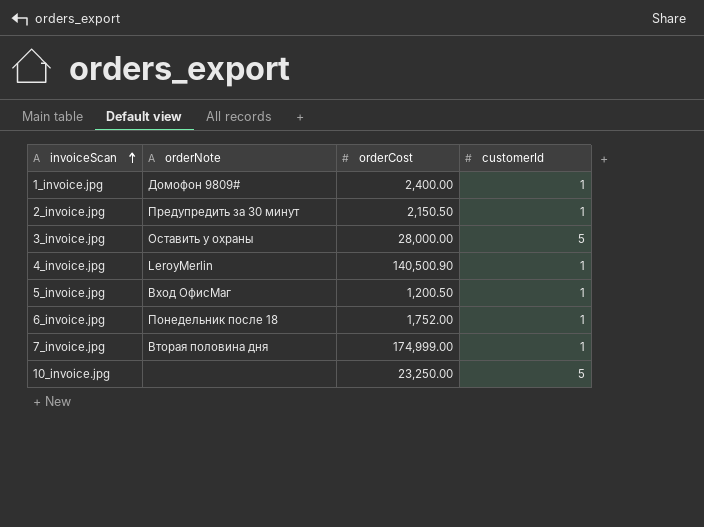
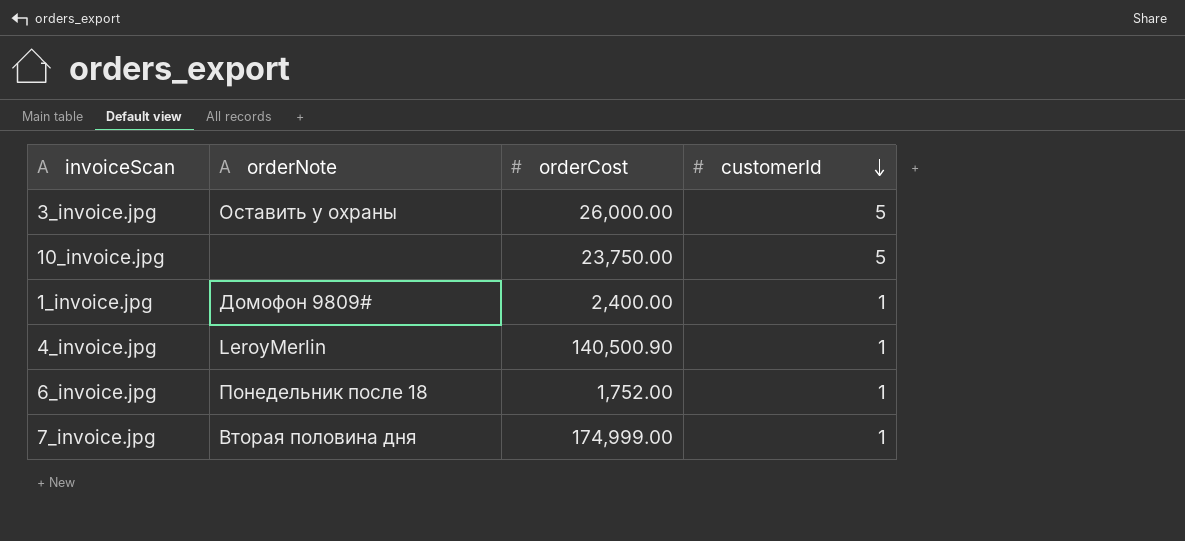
row order: invoiceScan ascending -> customerId descending
row 2_invoice.jpg: Предупредить за 30 минут | 2,150.50 | 1 -> none
row 5_invoice.jpg: Вход ОфисМаг | 1,200.50 | 1 -> none
3_invoice.jpg | orderCost: 28,000.00 -> 26,000.00
10_invoice.jpg | orderCost: 23,250.00 -> 23,750.00

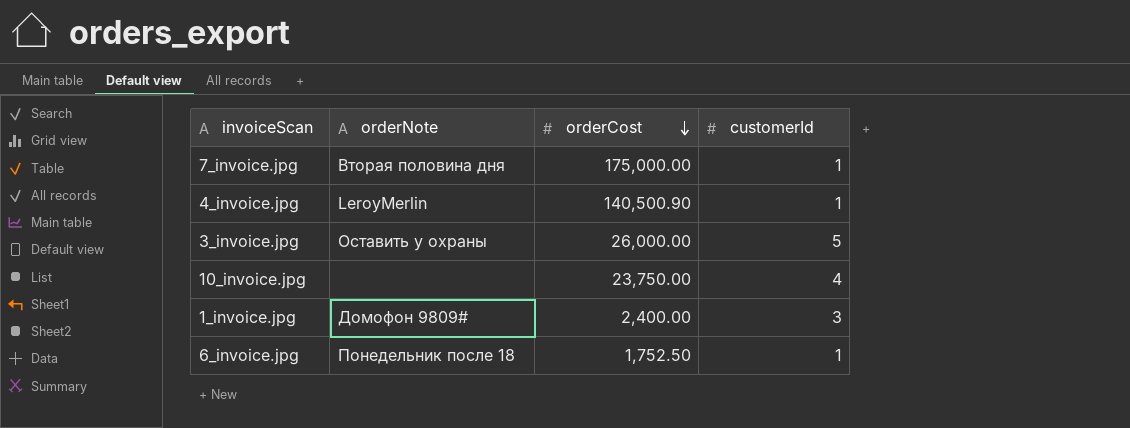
row order: customerId descending -> orderCost descending
7_invoice.jpg | orderCost: 174,999.00 -> 175,000.00
10_invoice.jpg | customerId: 5 -> 4
1_invoice.jpg | customerId: 1 -> 3
6_invoice.jpg | orderCost: 1,752.00 -> 1,752.50

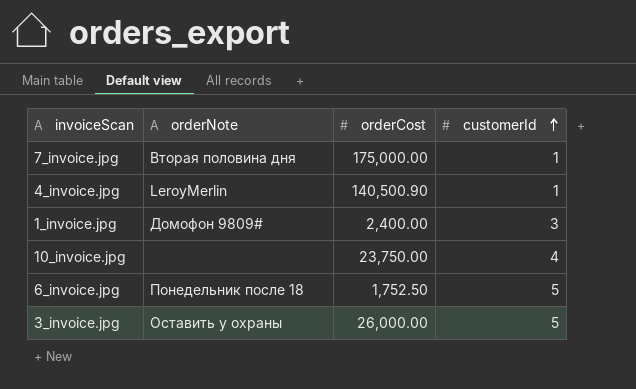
row order: orderCost descending -> customerId ascending
6_invoice.jpg | customerId: 1 -> 5

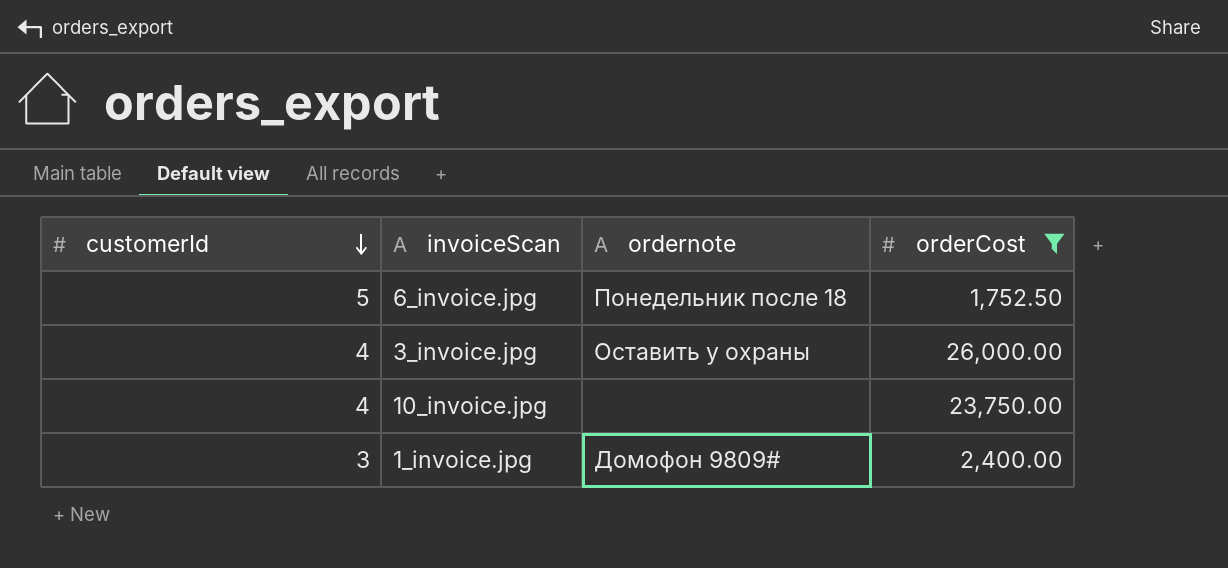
filter: none -> orderCost <= 26,000.00
row order: customerId ascending -> customerId descending
column customerId | position: 4 -> 1
column name: orderNote -> ordernote
3_invoice.jpg | customerId: 5 -> 4

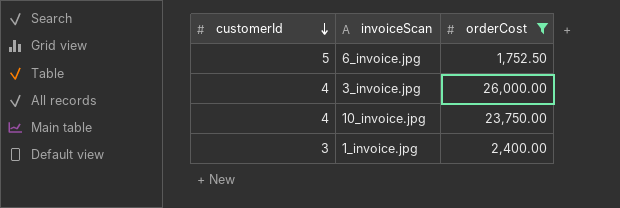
column ordernote | position: 3 -> none

